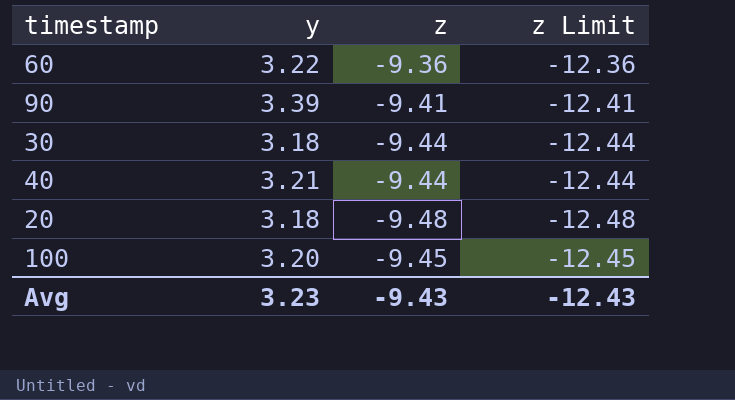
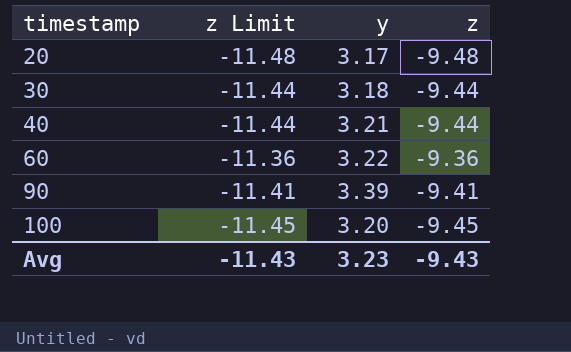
row order: none -> timestamp ascending
column z Limit | formula: [z] - 3 -> [z] - 2
column z Limit | position: 4 -> 2
20 | y: 3.18 -> 3.17
Avg | z Limit: -12.43 -> -11.43

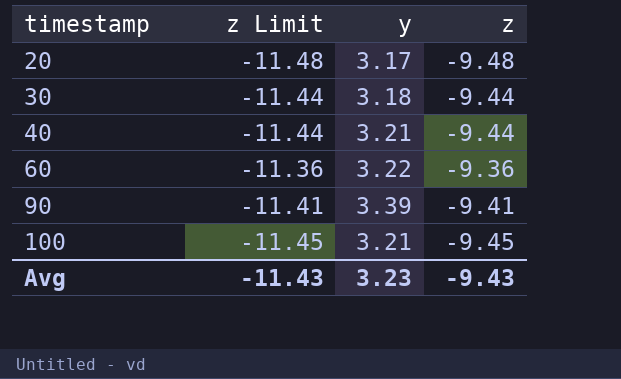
100 | y: 3.20 -> 3.21

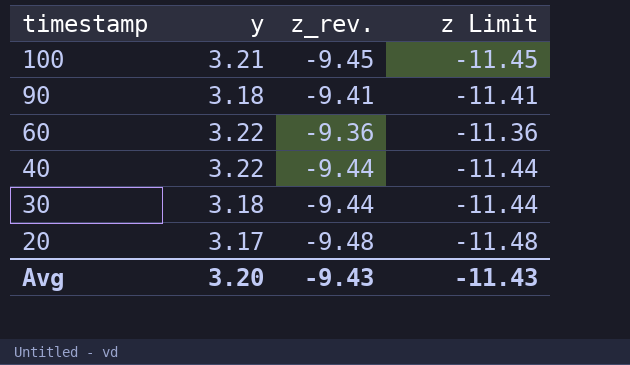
row order: timestamp ascending -> timestamp descending
column name: z -> z_rev.
column z Limit | position: 2 -> 4
90 | y: 3.39 -> 3.18
40 | y: 3.21 -> 3.22
Avg | y: 3.23 -> 3.20

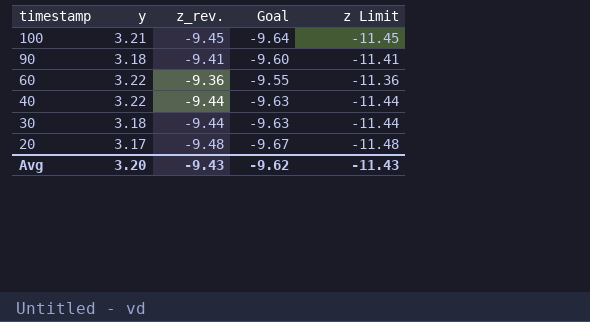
column Goal | formula: none -> [z_rev.] * 1.02

